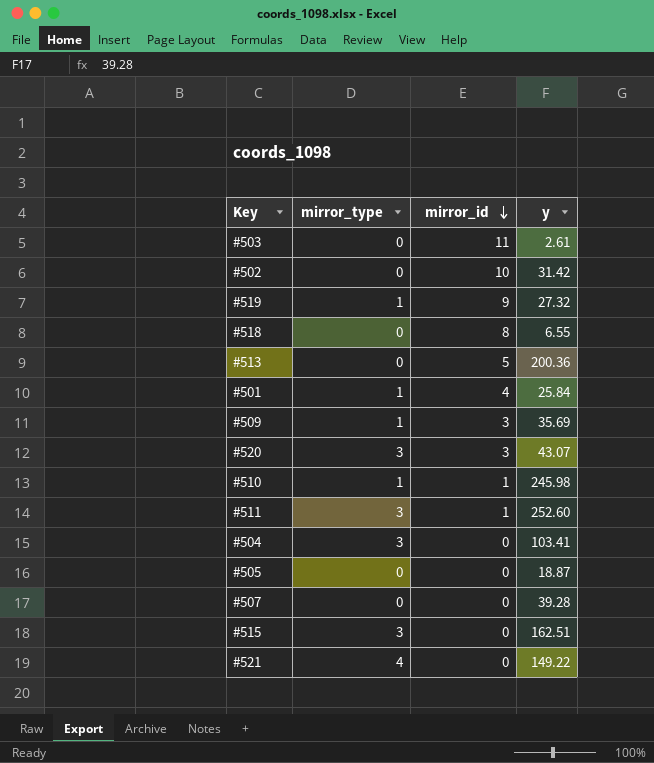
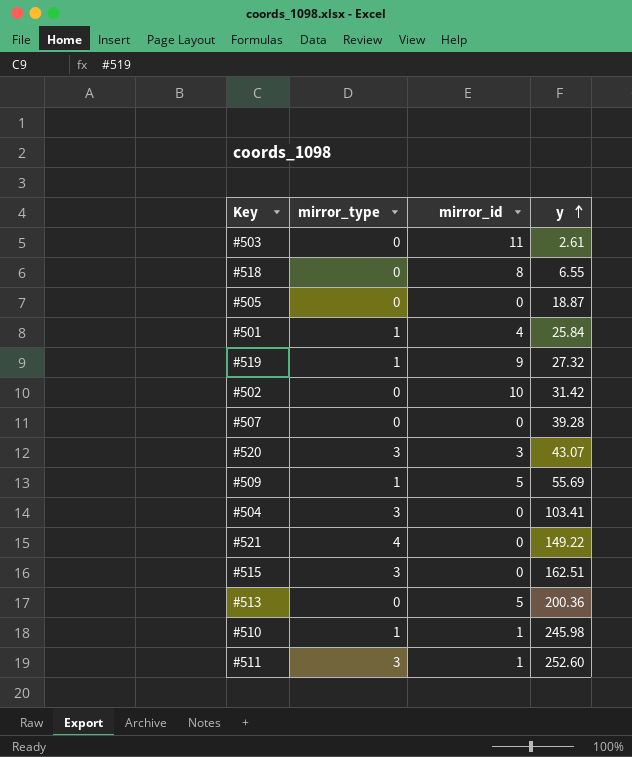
row order: mirror_id descending -> y ascending
#509 | mirror_id: 3 -> 5
#509 | y: 35.69 -> 55.69

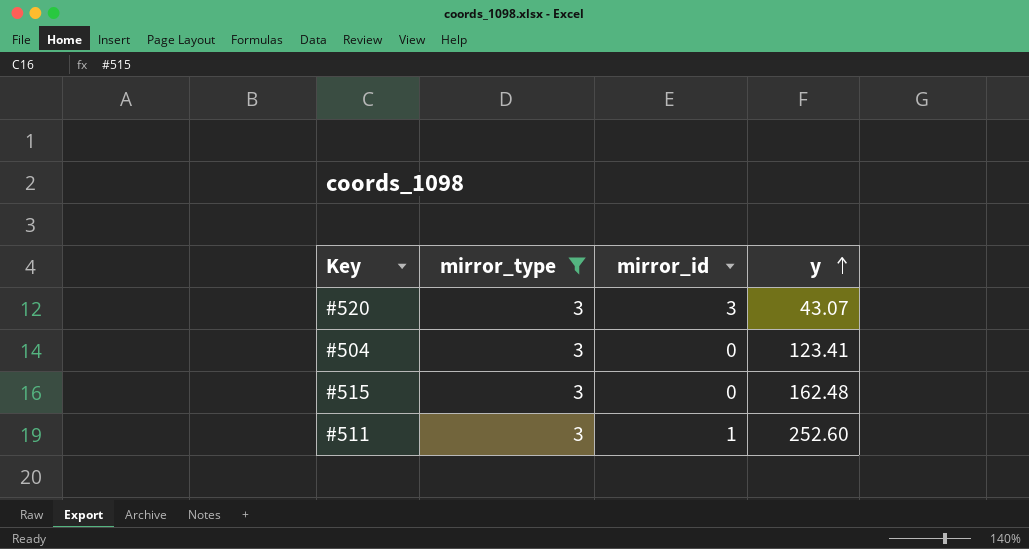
filter: none -> mirror_type = 3
#504 | y: 103.41 -> 123.41
#515 | y: 162.51 -> 162.48

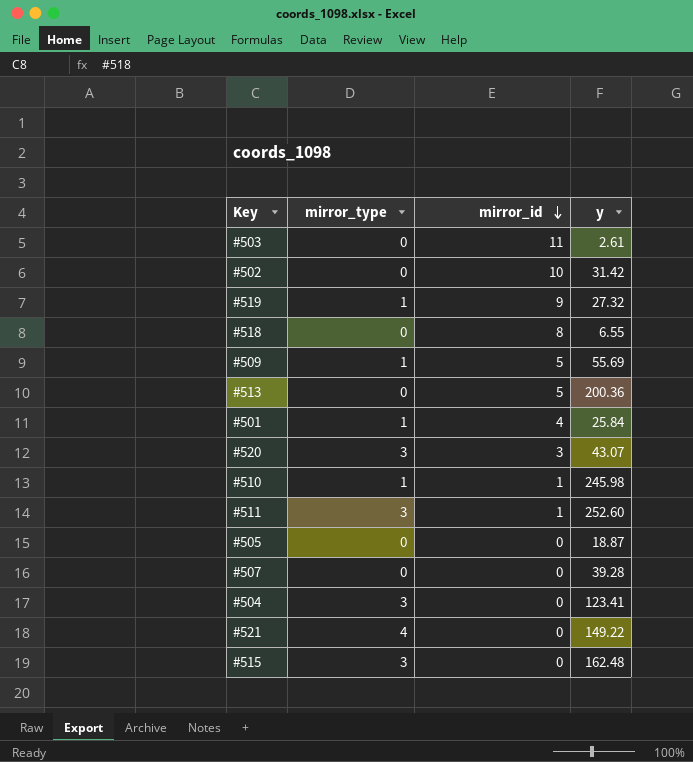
filter: mirror_type = 3 -> none
row order: y ascending -> mirror_id descending

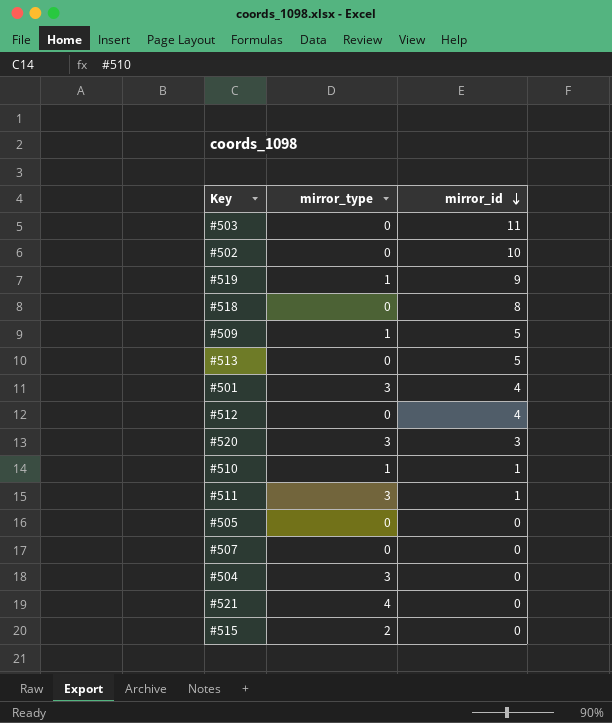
column y | position: 4 -> none
#501 | mirror_type: 1 -> 3
row #512: none -> 0 | 4
#515 | mirror_type: 3 -> 2

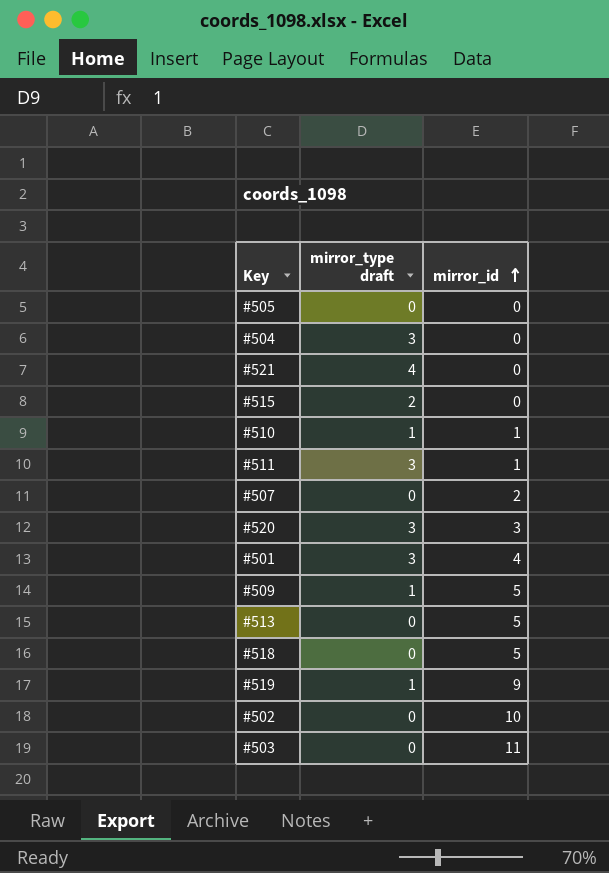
row order: mirror_id descending -> mirror_id ascending
column name: mirror_type -> mirror_type draft
row #512: 0 | 4 -> none
#507 | mirror_id: 0 -> 2
#518 | mirror_id: 8 -> 5

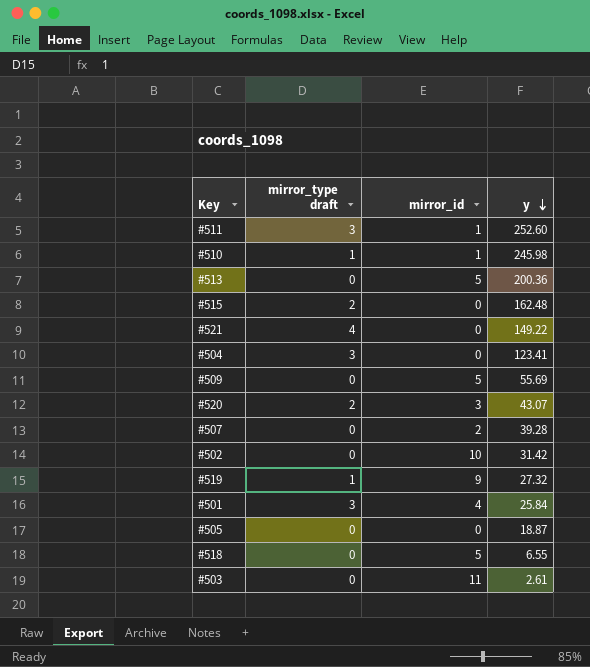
row order: mirror_id ascending -> y descending
column y | position: none -> 4
#509 | mirror_type draft: 1 -> 0
#520 | mirror_type draft: 3 -> 2

